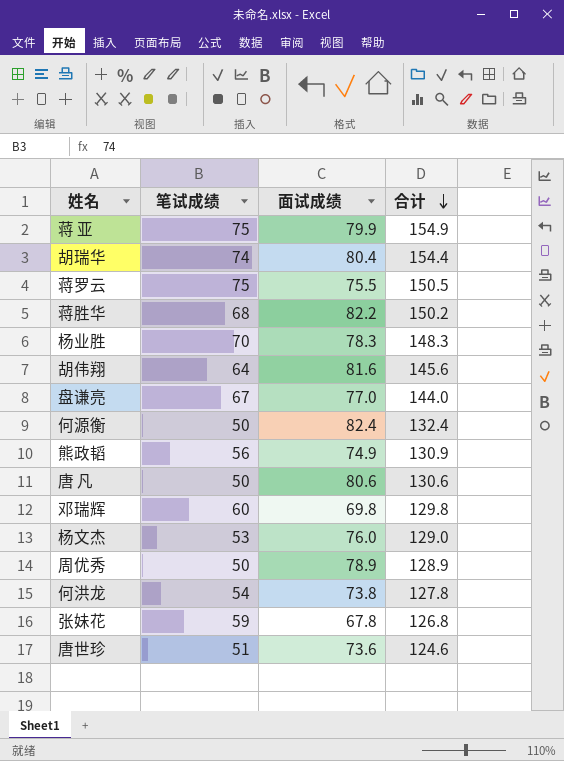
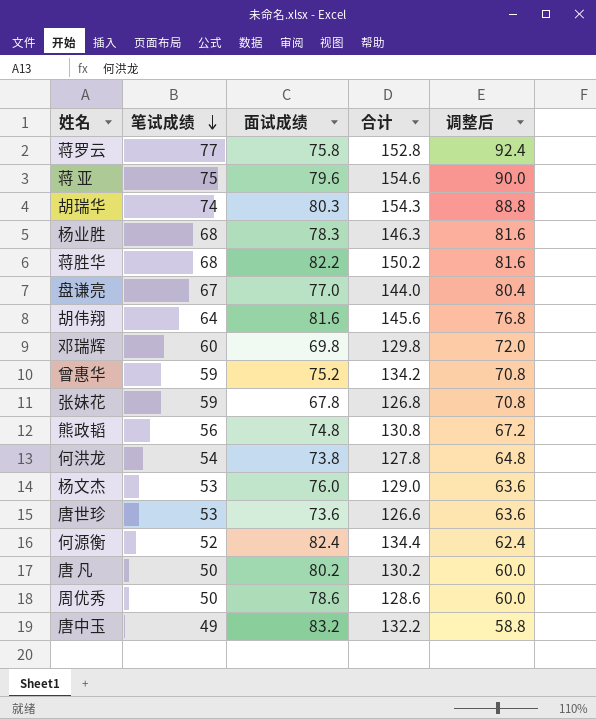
row order: 合计 descending -> 笔试成绩 descending
column 调整后 | formula: none -> [笔试成绩] * 1.2
蒋罗云 | 笔试成绩: 75 -> 77
蒋罗云 | 面试成绩: 75.5 -> 75.8
蒋罗云 | 合计: 150.5 -> 152.8
蒋 亚 | 面试成绩: 79.9 -> 79.6
蒋 亚 | 合计: 154.9 -> 154.6
胡瑞华 | 面试成绩: 80.4 -> 80.3
胡瑞华 | 合计: 154.4 -> 154.3
杨业胜 | 笔试成绩: 70 -> 68
杨业胜 | 合计: 148.3 -> 146.3
row 曾惠华: none -> 59 | 75.2 | 134.2 | 70.8
熊政韬 | 面试成绩: 74.9 -> 74.8
熊政韬 | 合计: 130.9 -> 130.8
唐世珍 | 笔试成绩: 51 -> 53
唐世珍 | 合计: 124.6 -> 126.6
何源衡 | 笔试成绩: 50 -> 52
何源衡 | 合计: 132.4 -> 134.4
唐 凡 | 面试成绩: 80.6 -> 80.2
唐 凡 | 合计: 130.6 -> 130.2
周优秀 | 面试成绩: 78.9 -> 78.6
周优秀 | 合计: 128.9 -> 128.6
row 唐中玉: none -> 49 | 83.2 | 132.2 | 58.8

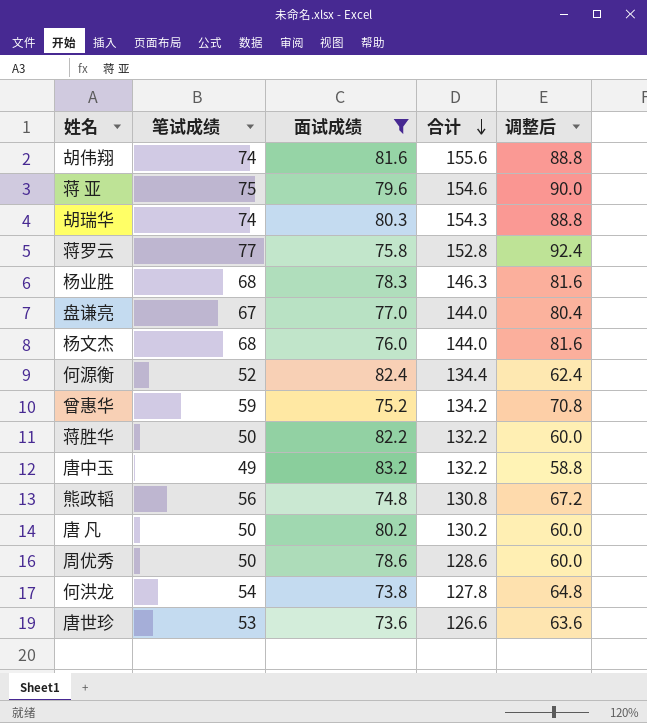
filter: none -> 面试成绩 >= 73.6
row order: 笔试成绩 descending -> 合计 descending
胡伟翔 | 笔试成绩: 64 -> 74
胡伟翔 | 合计: 145.6 -> 155.6
胡伟翔 | 调整后: 76.8 -> 88.8
杨文杰 | 笔试成绩: 53 -> 68
杨文杰 | 合计: 129.0 -> 144.0
杨文杰 | 调整后: 63.6 -> 81.6
蒋胜华 | 笔试成绩: 68 -> 50
蒋胜华 | 合计: 150.2 -> 132.2
蒋胜华 | 调整后: 81.6 -> 60.0

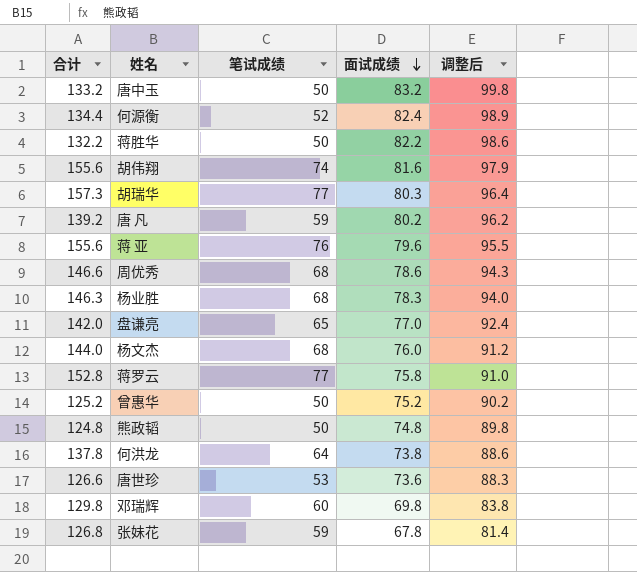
filter: 面试成绩 >= 73.6 -> none
row order: 合计 descending -> 面试成绩 descending
column 合计 | position: 4 -> 1
column 调整后 | formula: [笔试成绩] * 1.2 -> [面试成绩] * 1.2
唐中玉 | 合计: 132.2 -> 133.2
唐中玉 | 笔试成绩: 49 -> 50
胡瑞华 | 合计: 154.3 -> 157.3
胡瑞华 | 笔试成绩: 74 -> 77
唐 凡 | 合计: 130.2 -> 139.2
唐 凡 | 笔试成绩: 50 -> 59
蒋 亚 | 合计: 154.6 -> 155.6
蒋 亚 | 笔试成绩: 75 -> 76
周优秀 | 合计: 128.6 -> 146.6
周优秀 | 笔试成绩: 50 -> 68
盘谦亮 | 合计: 144.0 -> 142.0
盘谦亮 | 笔试成绩: 67 -> 65
曾惠华 | 合计: 134.2 -> 125.2
曾惠华 | 笔试成绩: 59 -> 50
熊政韬 | 合计: 130.8 -> 124.8
熊政韬 | 笔试成绩: 56 -> 50
何洪龙 | 合计: 127.8 -> 137.8
何洪龙 | 笔试成绩: 54 -> 64

